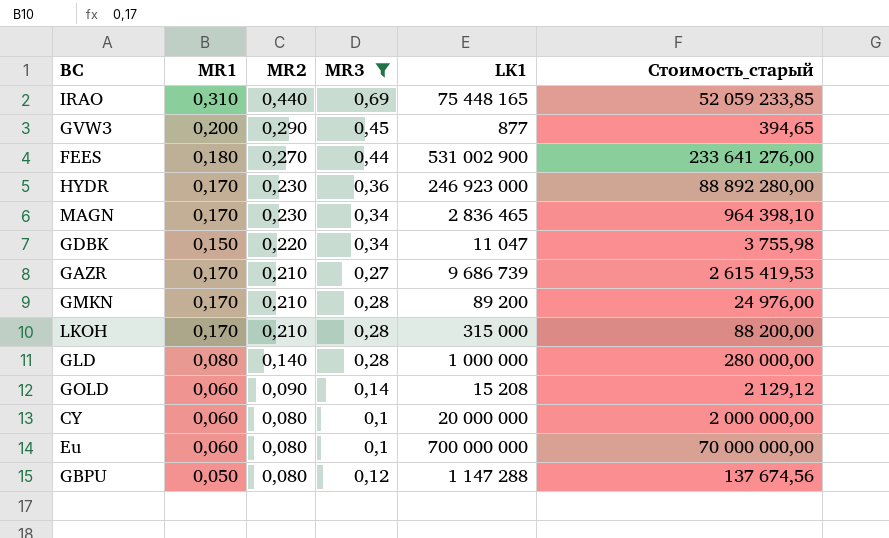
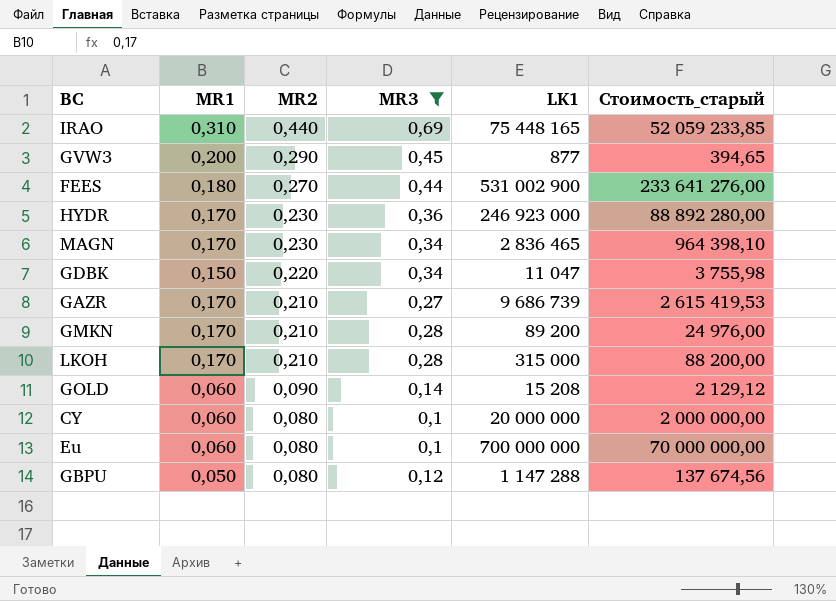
row GLD: 0,080 | 0,140 | 0,28 | 1 000 000 | 280 000,00 -> none

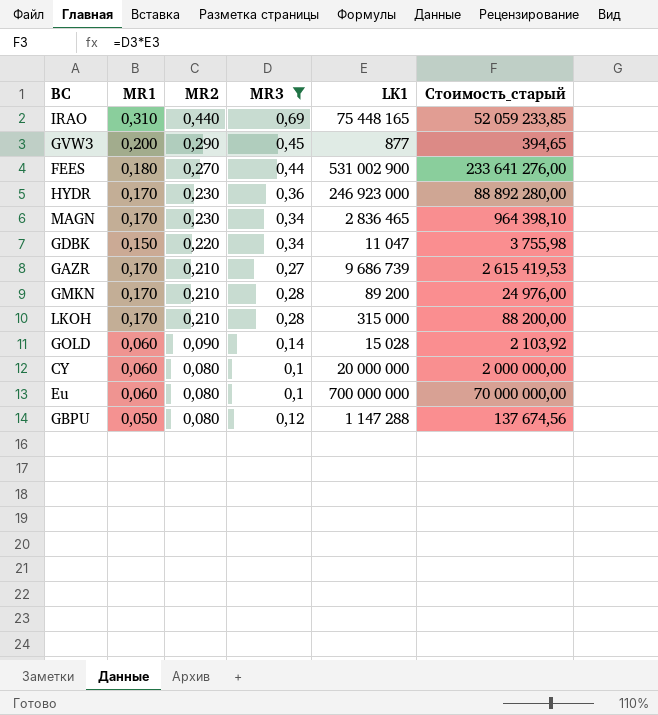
GOLD | LK1: 15 208 -> 15 028
GOLD | Стоимость_старый: 2 129,12 -> 2 103,92

